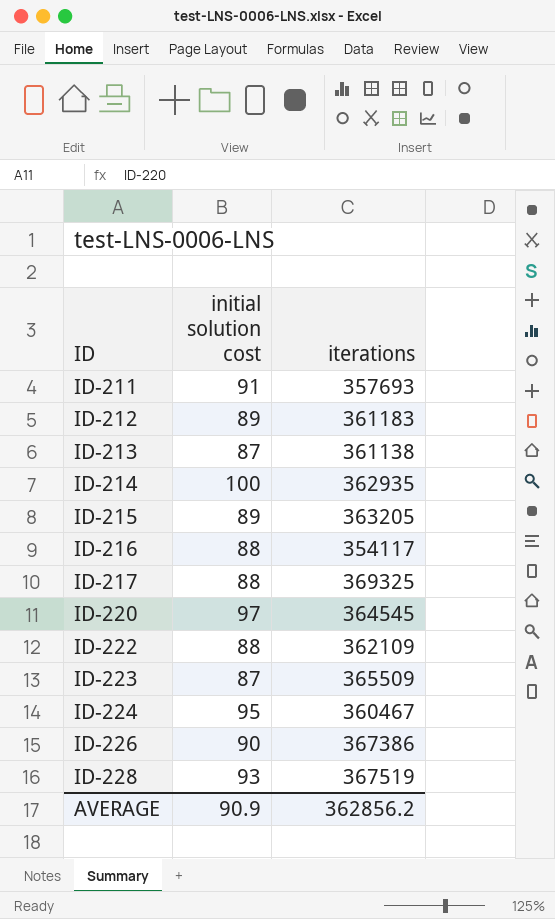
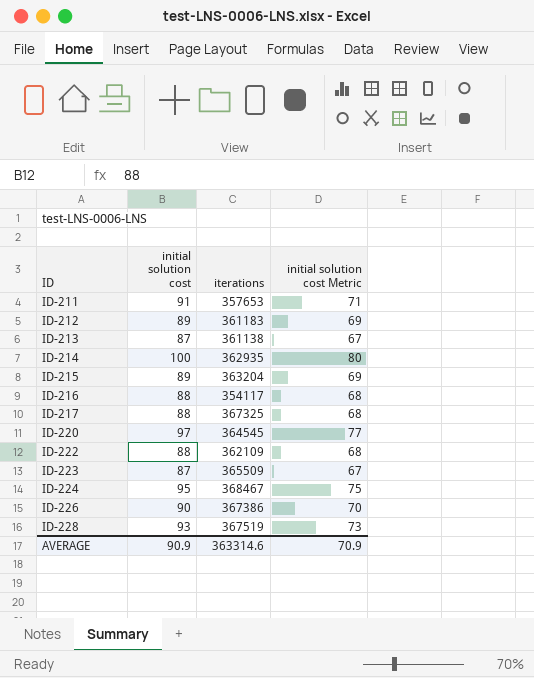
column initial solution cost Metric | formula: none -> [initial solution cost] - 20
ID-211 | iterations: 357693 -> 357653
ID-215 | iterations: 363205 -> 363204
ID-217 | iterations: 369325 -> 367325
ID-224 | iterations: 360467 -> 368467
AVERAGE | iterations: 362856.2 -> 363314.6

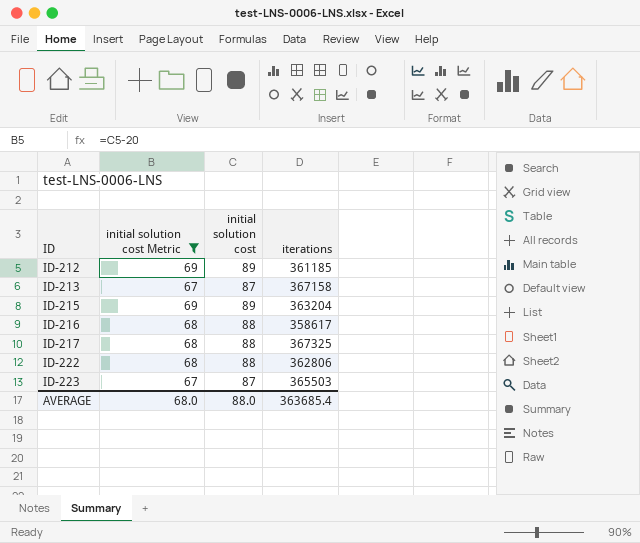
filter: none -> initial solution cost Metric <= 69
column initial solution cost Metric | position: 4 -> 2
ID-212 | iterations: 361183 -> 361185
ID-213 | iterations: 361138 -> 367158
ID-216 | iterations: 354117 -> 358617
ID-222 | iterations: 362109 -> 362806
ID-223 | iterations: 365509 -> 365503
AVERAGE | initial solution cost Metric: 70.9 -> 68.0
AVERAGE | initial solution cost: 90.9 -> 88.0
AVERAGE | iterations: 363314.6 -> 363685.4

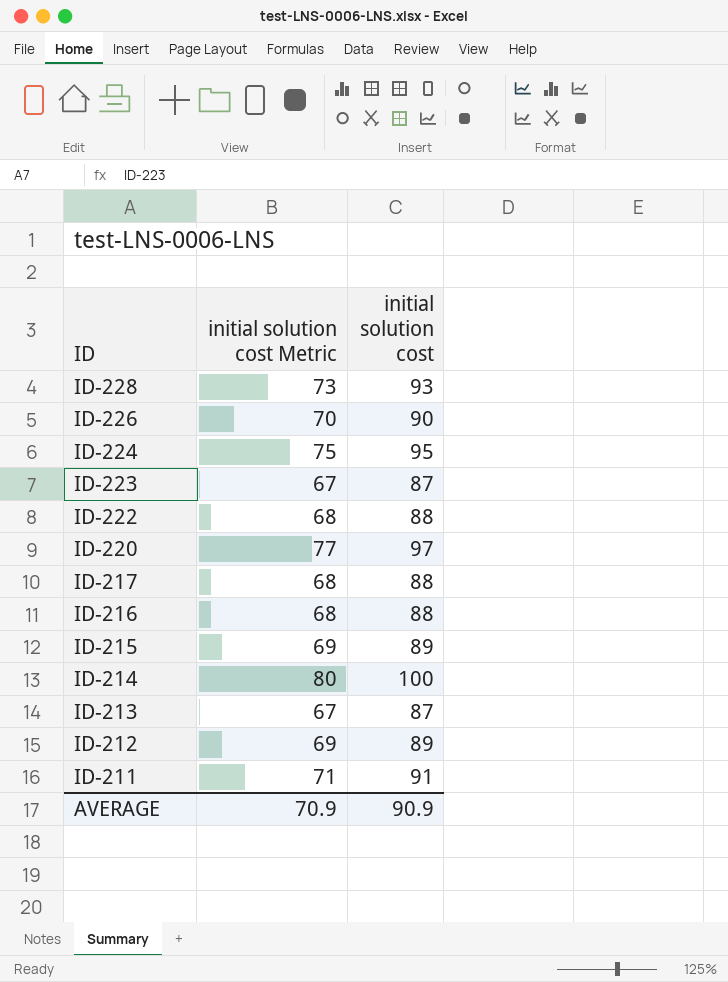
filter: initial solution cost Metric <= 69 -> none
row order: ID ascending -> ID descending
column iterations | position: 4 -> none
AVERAGE | initial solution cost Metric: 68.0 -> 70.9
AVERAGE | initial solution cost: 88.0 -> 90.9

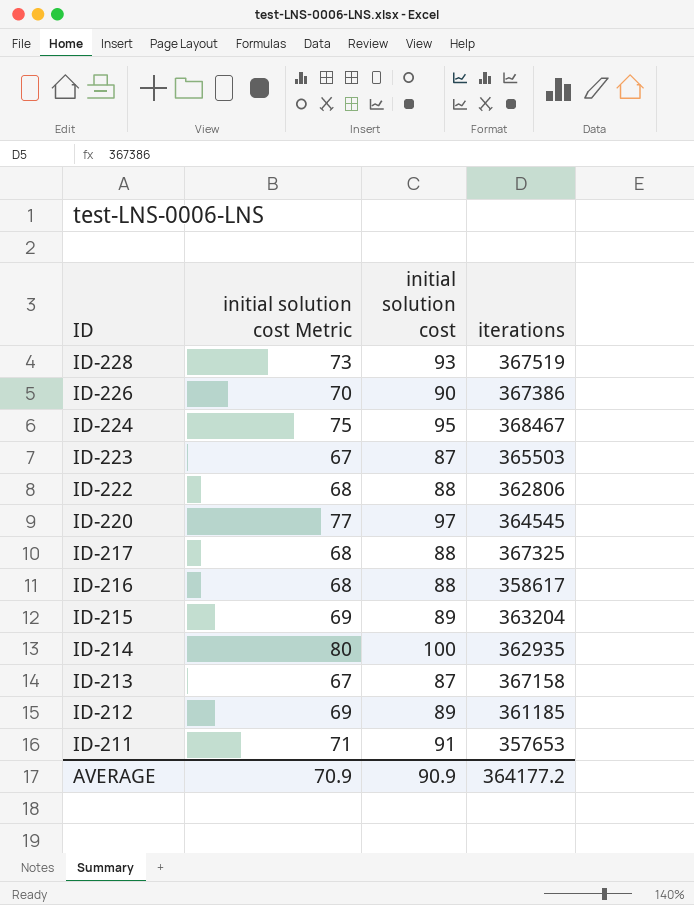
column iterations | position: none -> 4

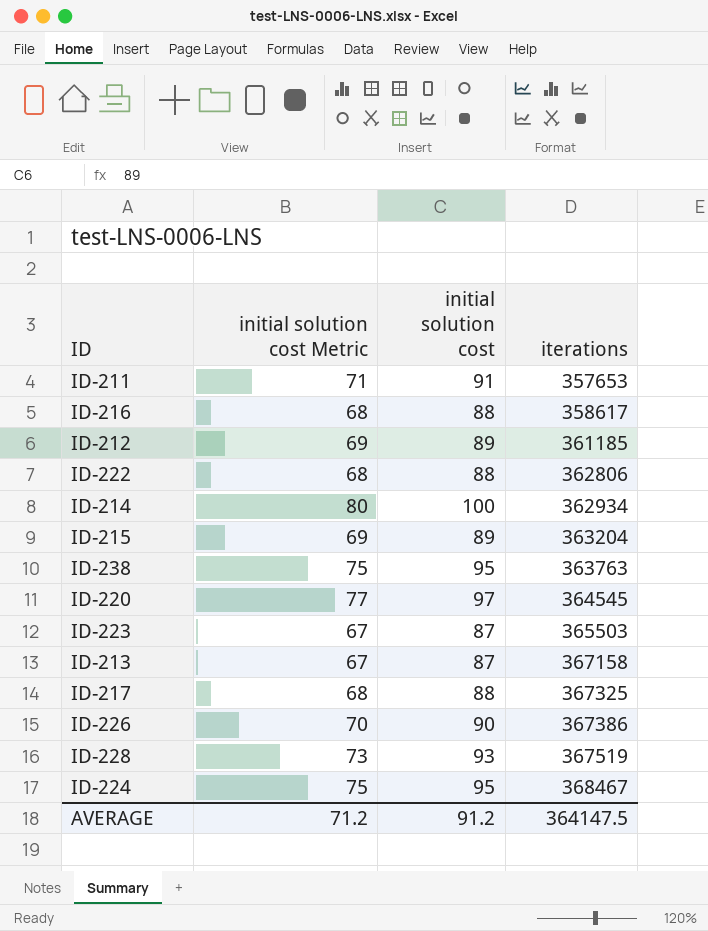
row order: ID descending -> iterations ascending
ID-214 | iterations: 362935 -> 362934
row ID-238: none -> 75 | 95 | 363763
AVERAGE | initial solution cost Metric: 70.9 -> 71.2
AVERAGE | initial solution cost: 90.9 -> 91.2
AVERAGE | iterations: 364177.2 -> 364147.5

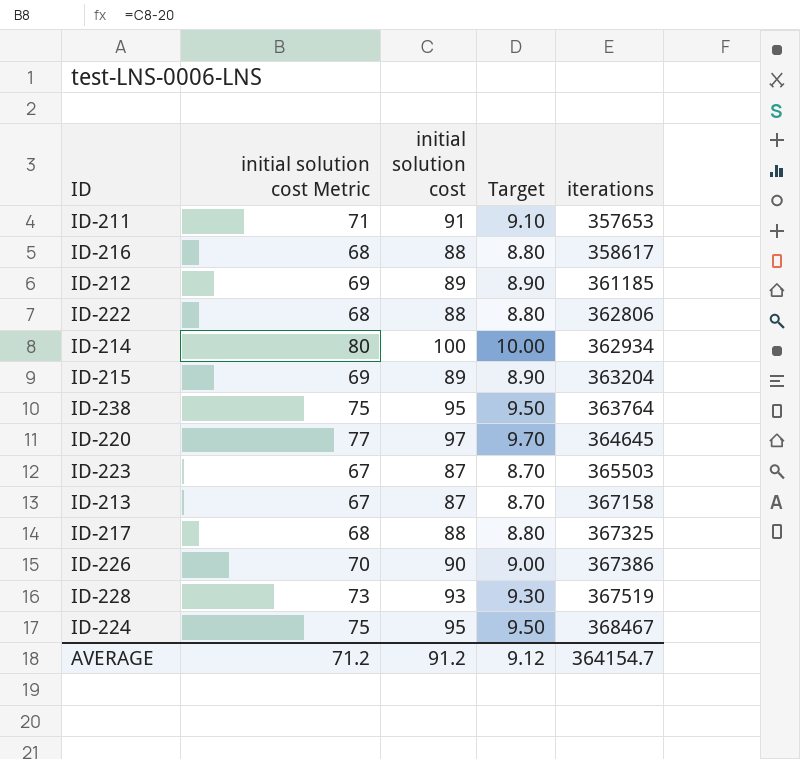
column Target | formula: none -> [initial solution cost] * 0.1
ID-238 | iterations: 363763 -> 363764
ID-220 | iterations: 364545 -> 364645
AVERAGE | iterations: 364147.5 -> 364154.7

